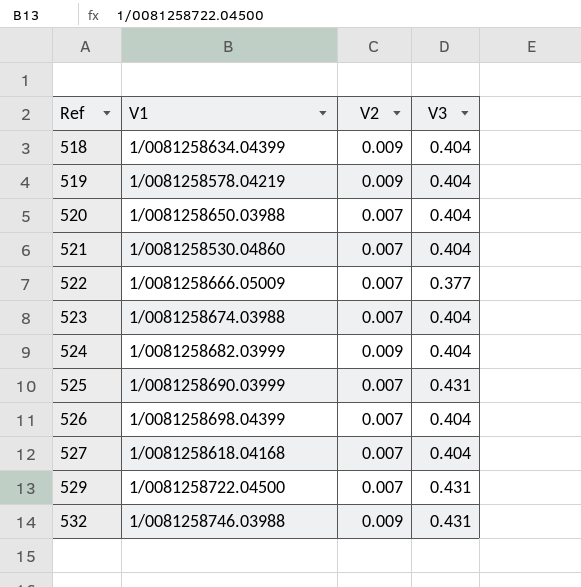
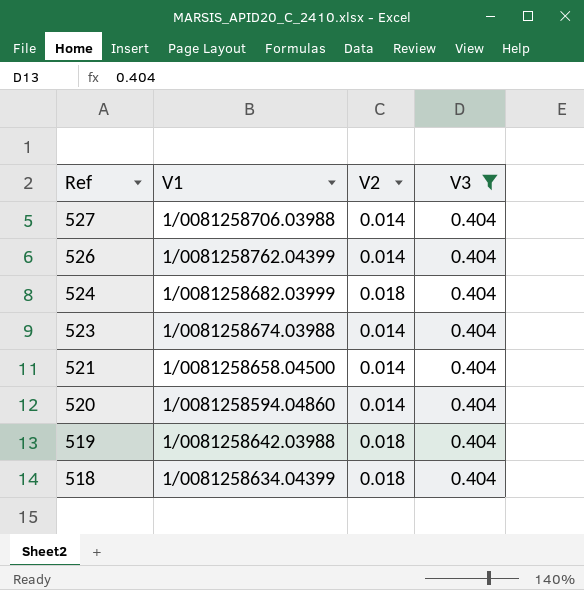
filter: none -> V3 = 0.404
row order: Ref ascending -> Ref descending
527 | V1: 1/0081258618.04168 -> 1/0081258706.03988
527 | V2: 0.007 -> 0.014
526 | V1: 1/0081258698.04399 -> 1/0081258762.04399
526 | V2: 0.007 -> 0.014
524 | V2: 0.009 -> 0.018
523 | V2: 0.007 -> 0.014
521 | V1: 1/0081258530.04860 -> 1/0081258658.04500
521 | V2: 0.007 -> 0.014
520 | V1: 1/0081258650.03988 -> 1/0081258594.04860
520 | V2: 0.007 -> 0.014
519 | V1: 1/0081258578.04219 -> 1/0081258642.03988
519 | V2: 0.009 -> 0.018
518 | V2: 0.009 -> 0.018

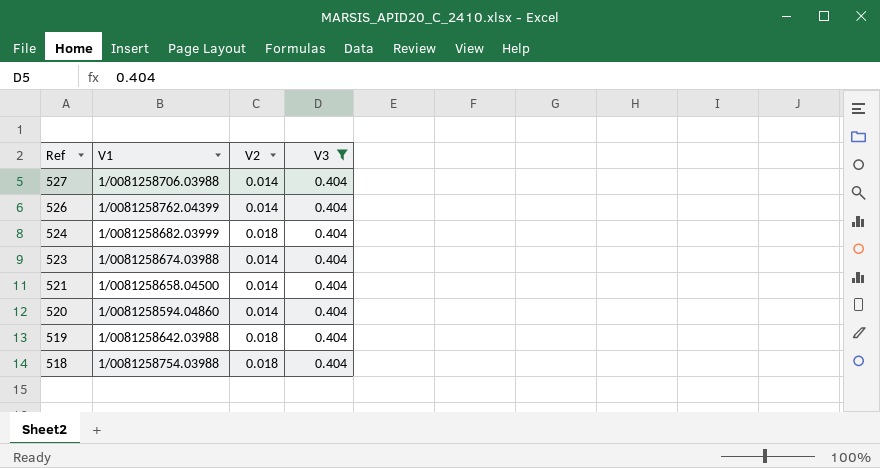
518 | V1: 1/0081258634.04399 -> 1/0081258754.03988

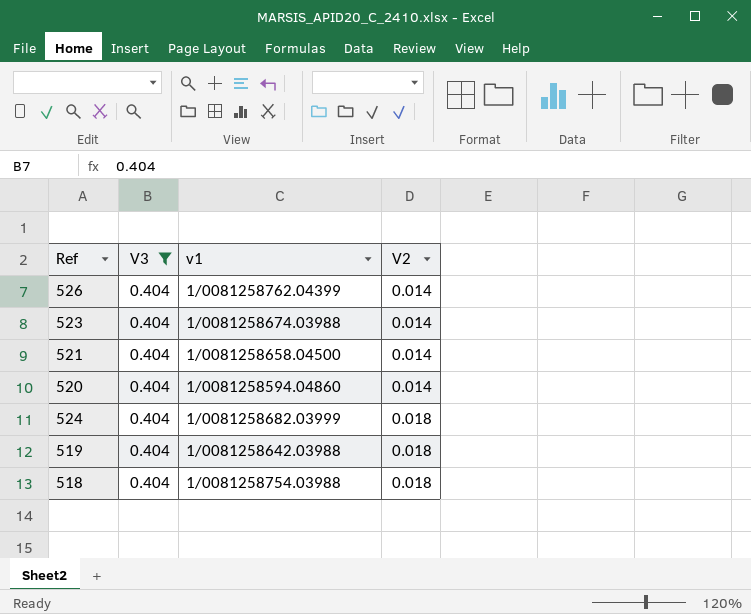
row order: Ref descending -> V2 ascending
column V3 | position: 4 -> 2
column name: V1 -> v1
row 527: 1/0081258706.03988 | 0.014 | 0.404 -> none

